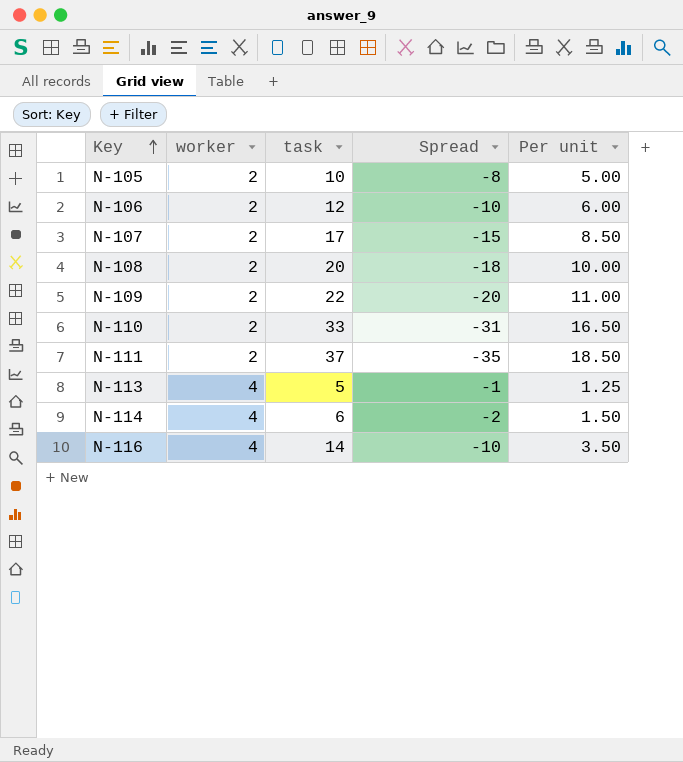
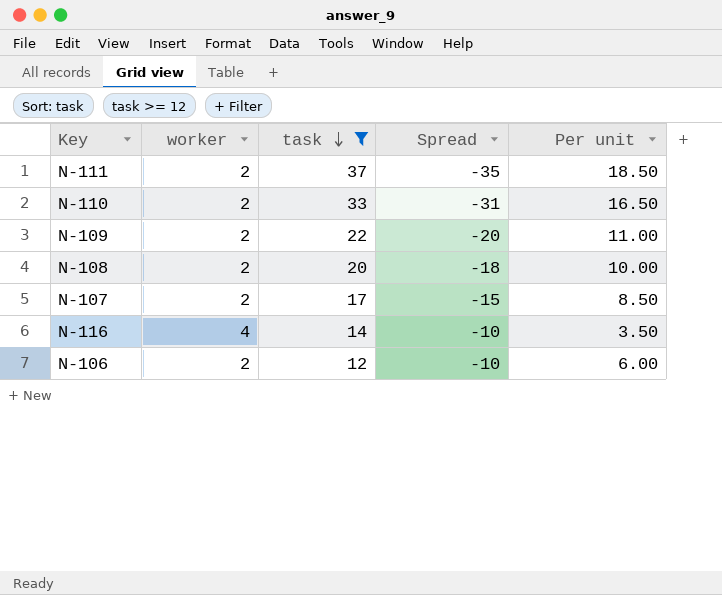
filter: none -> task >= 12
row order: Key ascending -> task descending

